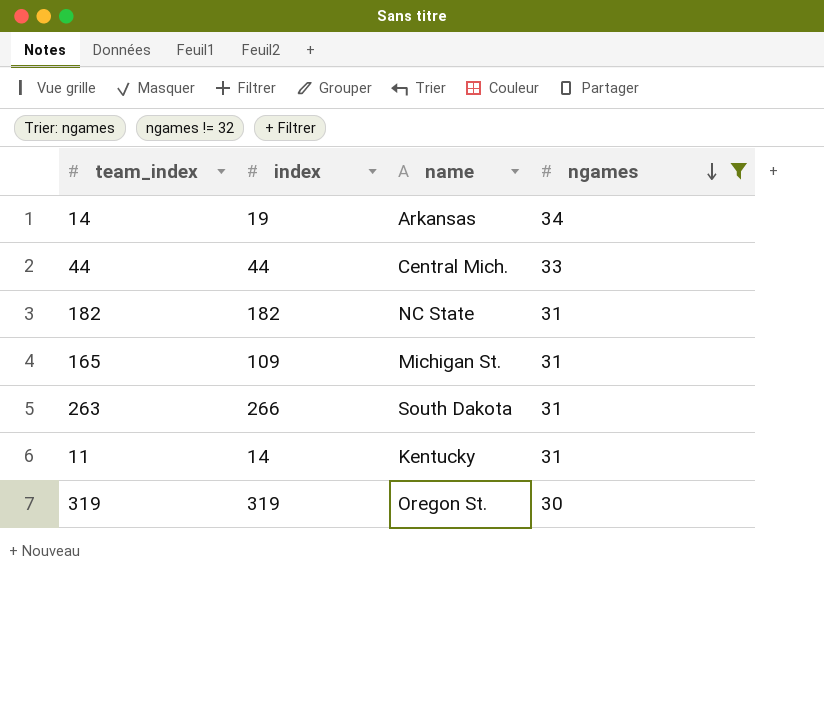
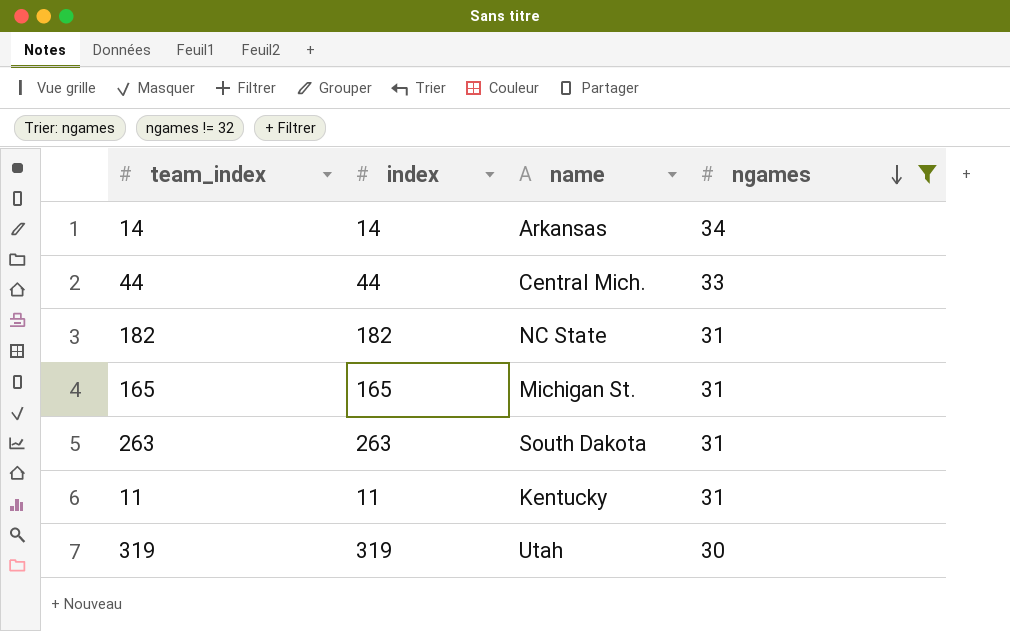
14 | index: 19 -> 14
165 | index: 109 -> 165
263 | index: 266 -> 263
11 | index: 14 -> 11
319 | name: Oregon St. -> Utah

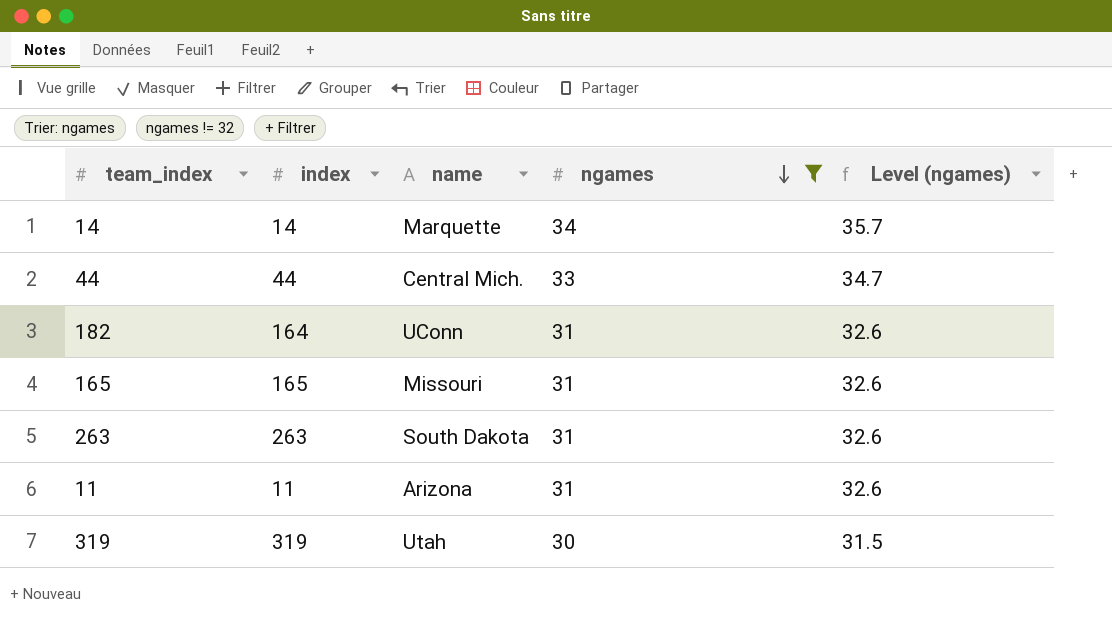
column Level (ngames) | formula: none -> [ngames] * 1.05
14 | name: Arkansas -> Marquette
182 | index: 182 -> 164
182 | name: NC State -> UConn
165 | name: Michigan St. -> Missouri
11 | name: Kentucky -> Arizona

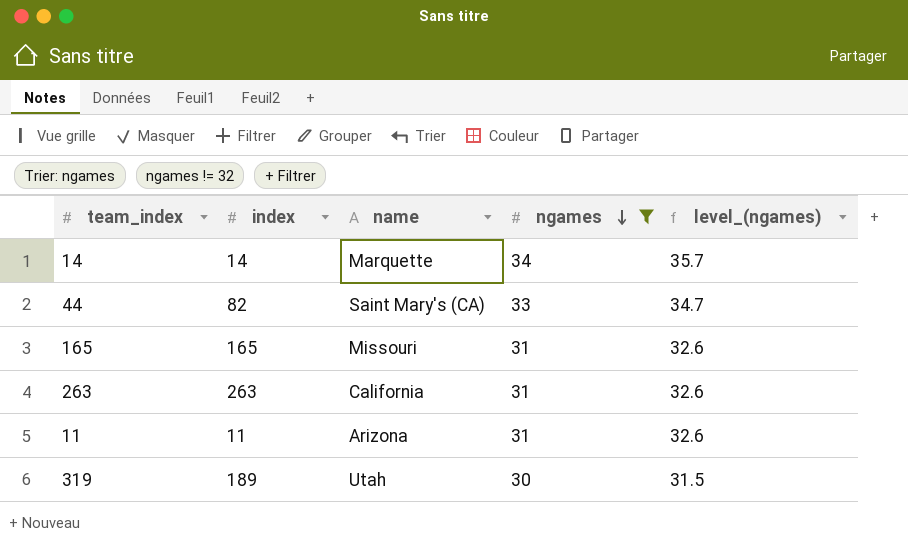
column name: Level (ngames) -> level_(ngames)
row 182: 164 | UConn | 31 | 32.6 -> none
44 | index: 44 -> 82
44 | name: Central Mich. -> Saint Mary's (CA)
263 | name: South Dakota -> California
319 | index: 319 -> 189

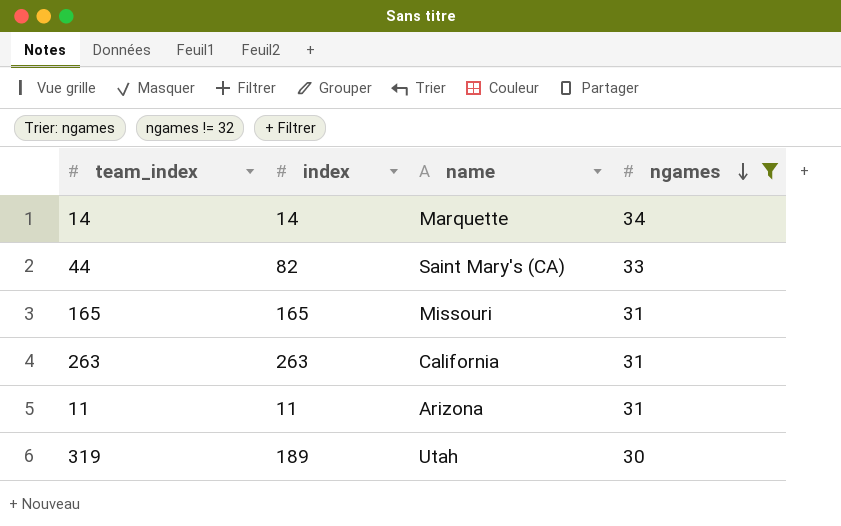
column level_(ngames) | formula: [ngames] * 1.05 -> none

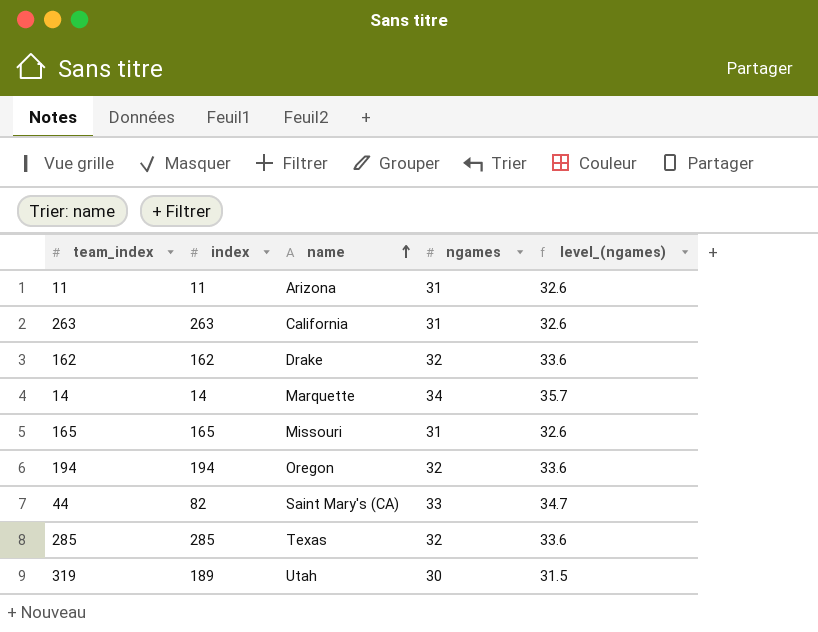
filter: ngames != 32 -> none
row order: ngames descending -> name ascending
column level_(ngames) | formula: none -> [ngames] * 1.05

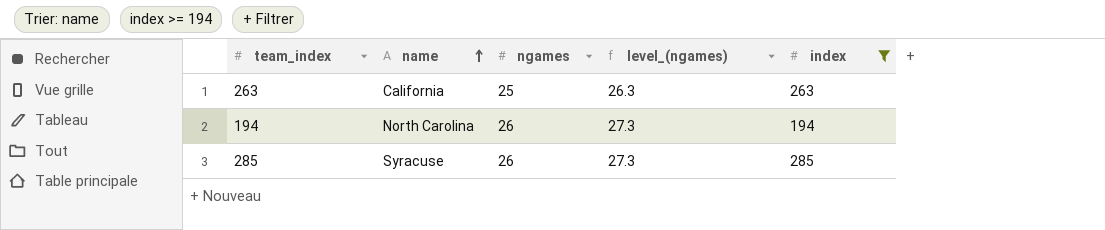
filter: none -> index >= 194
column index | position: 2 -> 5
263 | ngames: 31 -> 25
263 | level_(ngames): 32.6 -> 26.3
194 | name: Oregon -> North Carolina
194 | ngames: 32 -> 26
194 | level_(ngames): 33.6 -> 27.3
285 | name: Texas -> Syracuse
285 | ngames: 32 -> 26
285 | level_(ngames): 33.6 -> 27.3

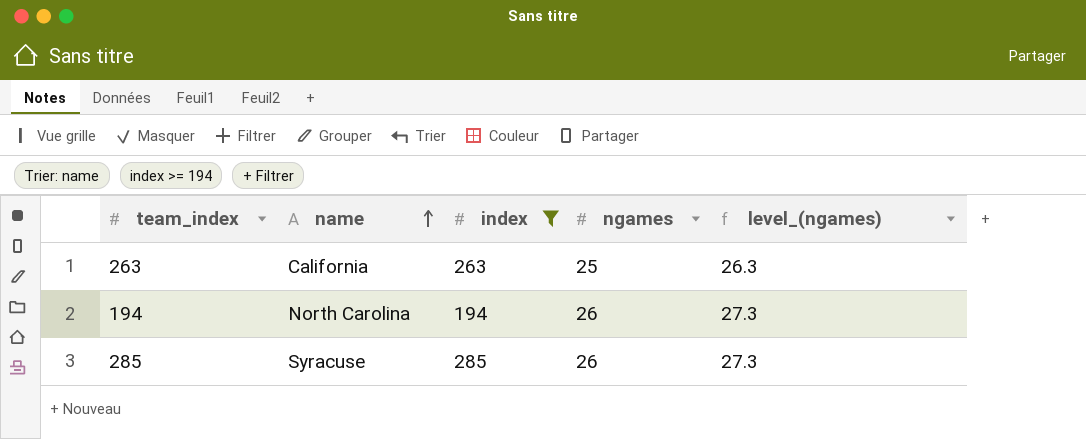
column index | position: 5 -> 3

